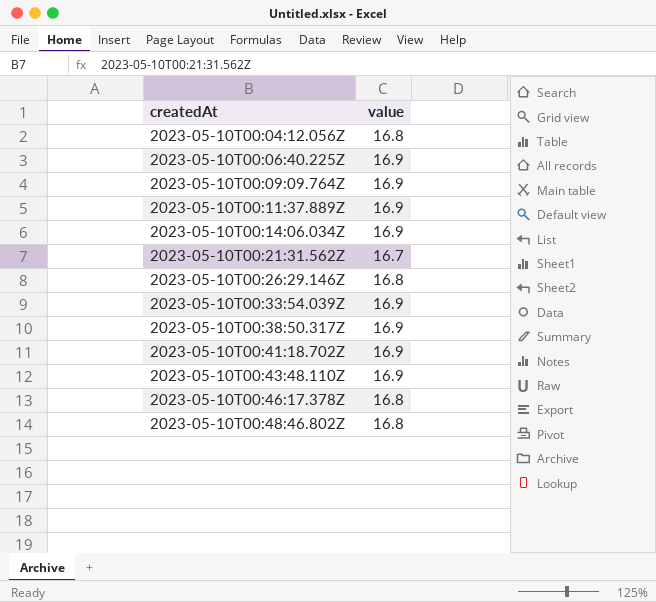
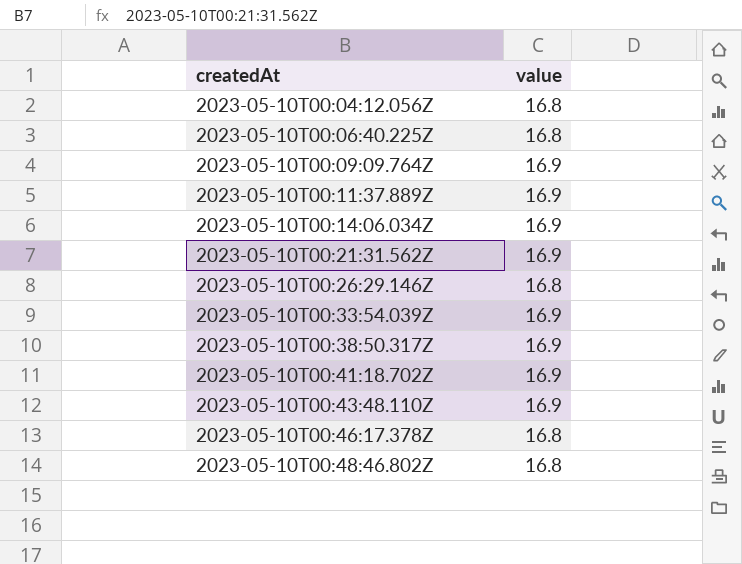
2023-05-10T00:06:40.225Z | value: 16.9 -> 16.8
2023-05-10T00:21:31.562Z | value: 16.7 -> 16.9

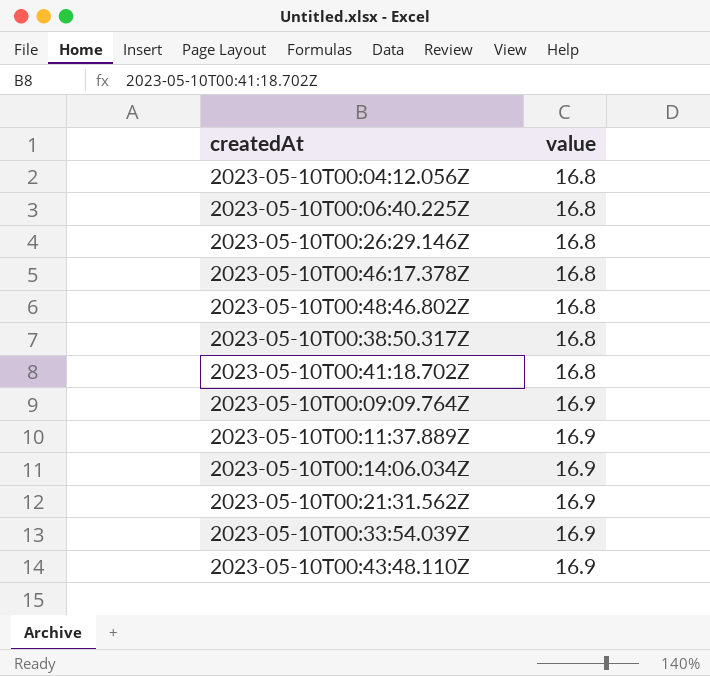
row order: createdAt ascending -> value ascending
2023-05-10T00:38:50.317Z | value: 16.9 -> 16.8
2023-05-10T00:41:18.702Z | value: 16.9 -> 16.8

